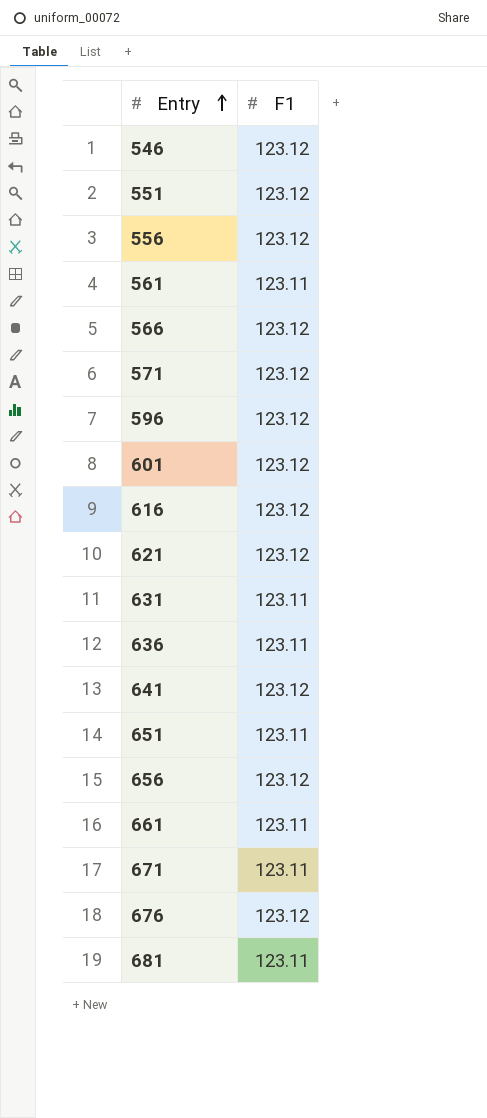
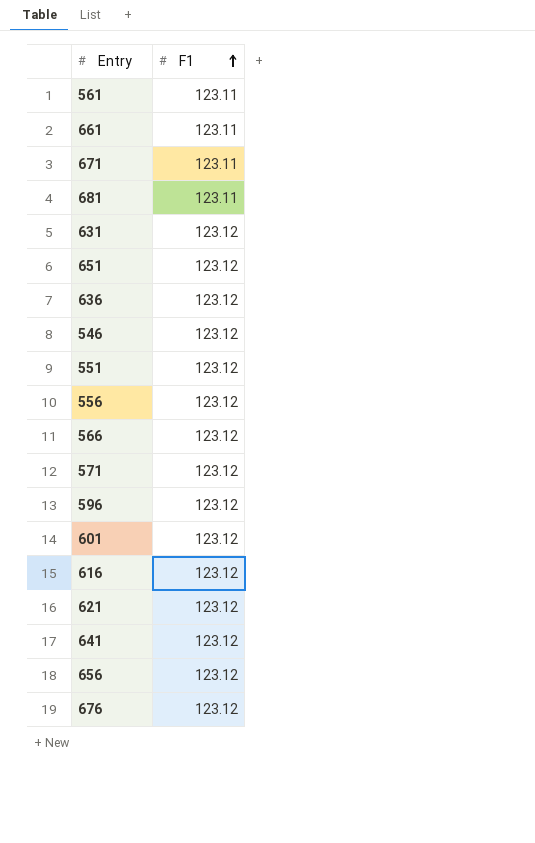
row order: Entry ascending -> F1 ascending
631 | F1: 123.11 -> 123.12
651 | F1: 123.11 -> 123.12
636 | F1: 123.11 -> 123.12

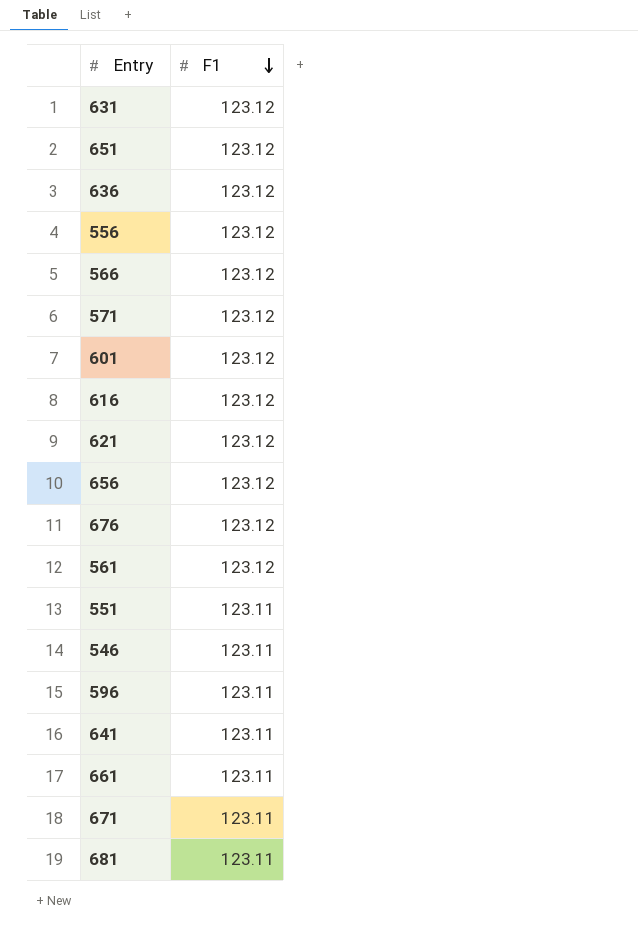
row order: F1 ascending -> F1 descending
561 | F1: 123.11 -> 123.12
551 | F1: 123.12 -> 123.11
546 | F1: 123.12 -> 123.11
596 | F1: 123.12 -> 123.11
641 | F1: 123.12 -> 123.11

